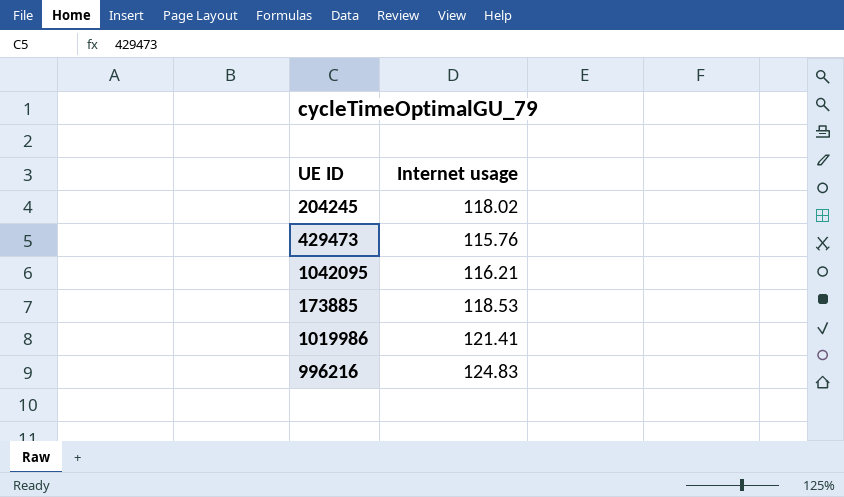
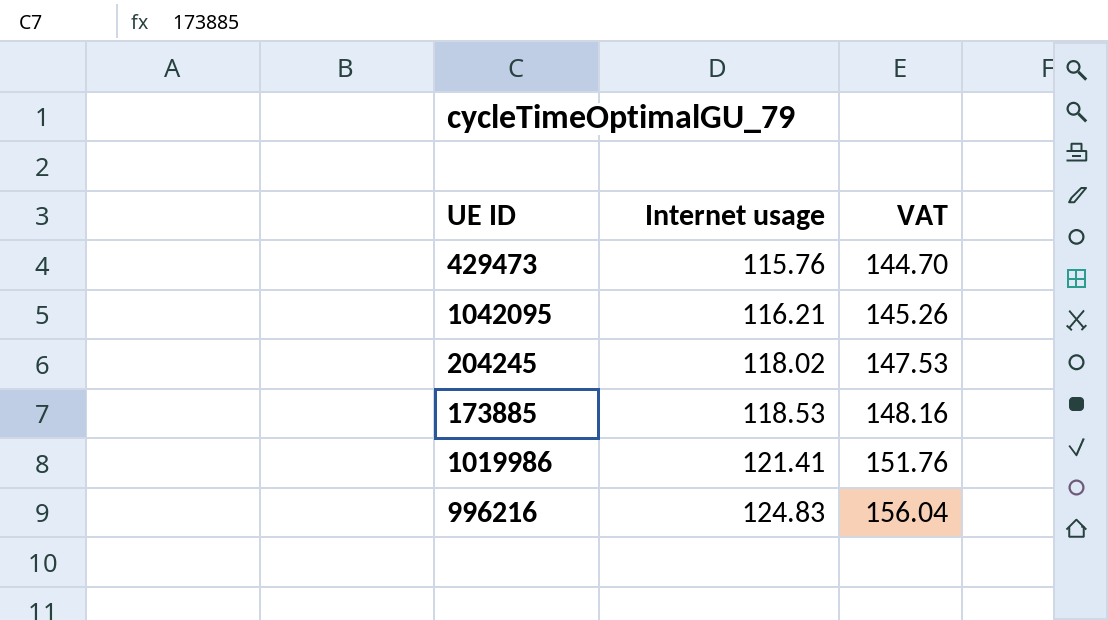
row order: none -> Internet usage ascending
column VAT | formula: none -> [Internet usage] * 1.25

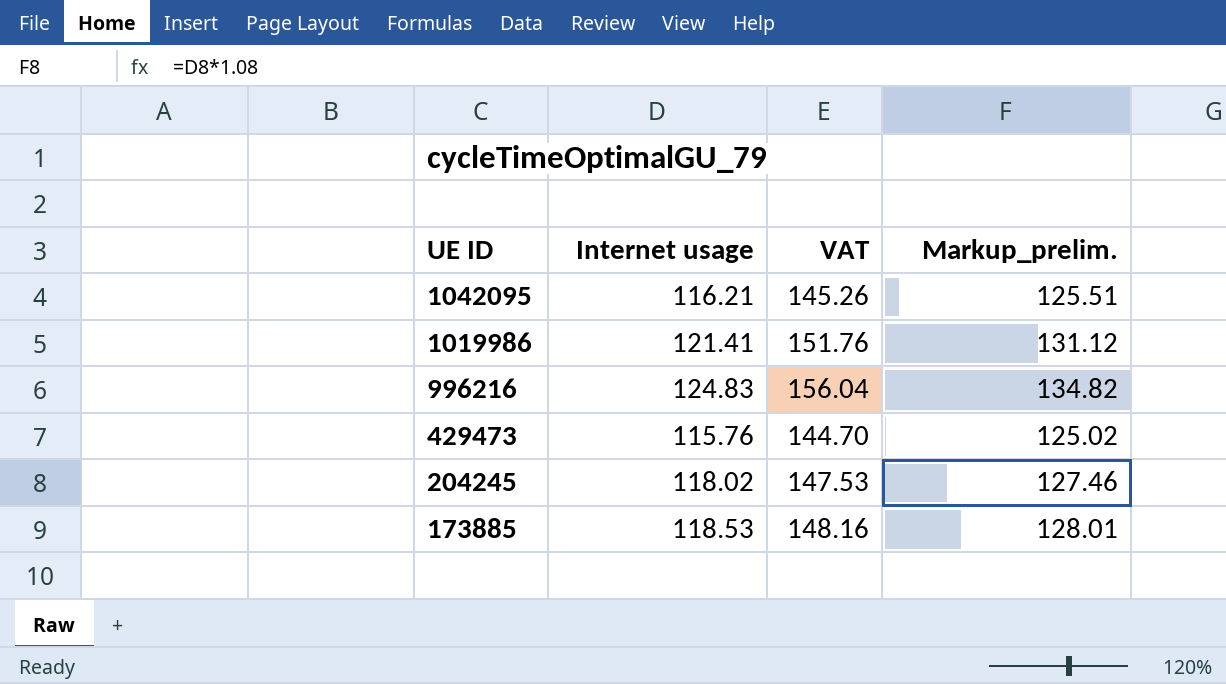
row order: Internet usage ascending -> UE ID descending
column Markup_prelim. | formula: none -> [Internet usage] * 1.08

